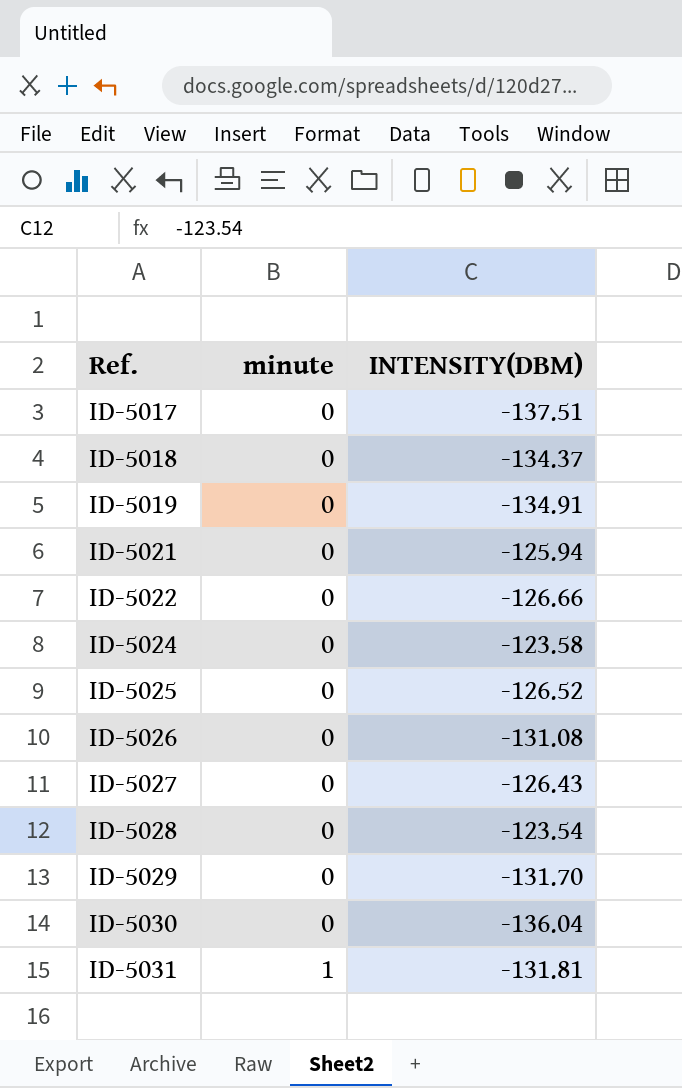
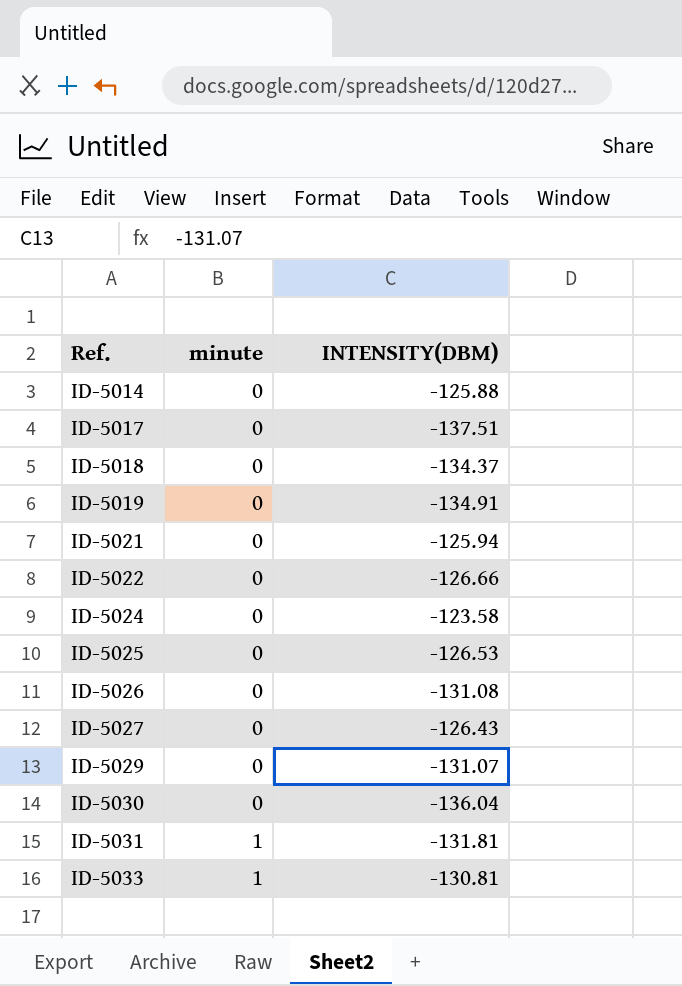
row ID-5028: 0 | -123.54 -> none
row ID-5014: none -> 0 | -125.88
ID-5025 | INTENSITY(DBM): -126.52 -> -126.53
ID-5029 | INTENSITY(DBM): -131.70 -> -131.07
row ID-5033: none -> 1 | -130.81

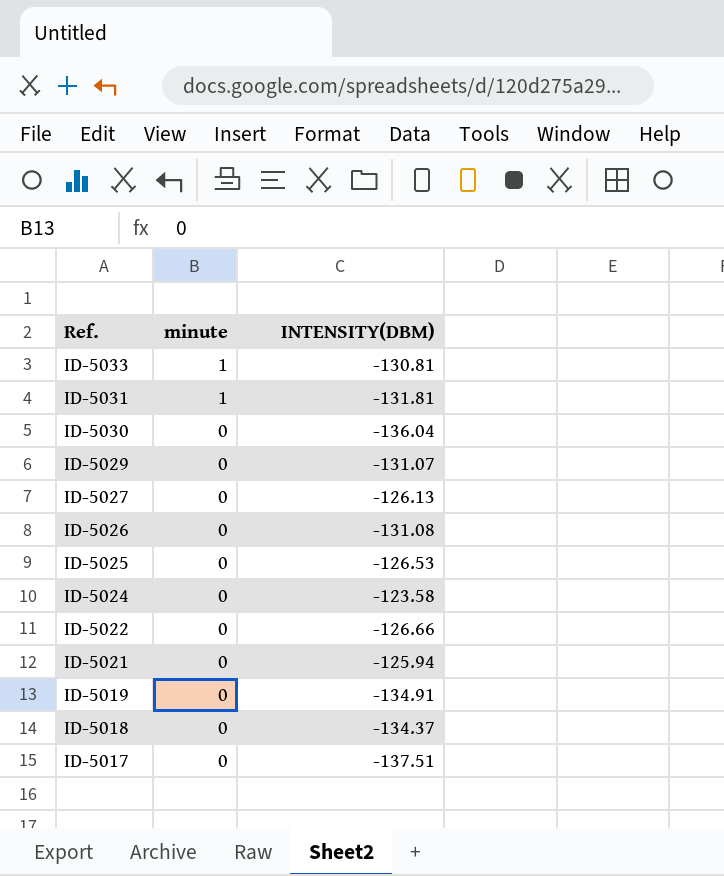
row order: Ref. ascending -> Ref. descending
row ID-5014: 0 | -125.88 -> none
ID-5027 | INTENSITY(DBM): -126.43 -> -126.13

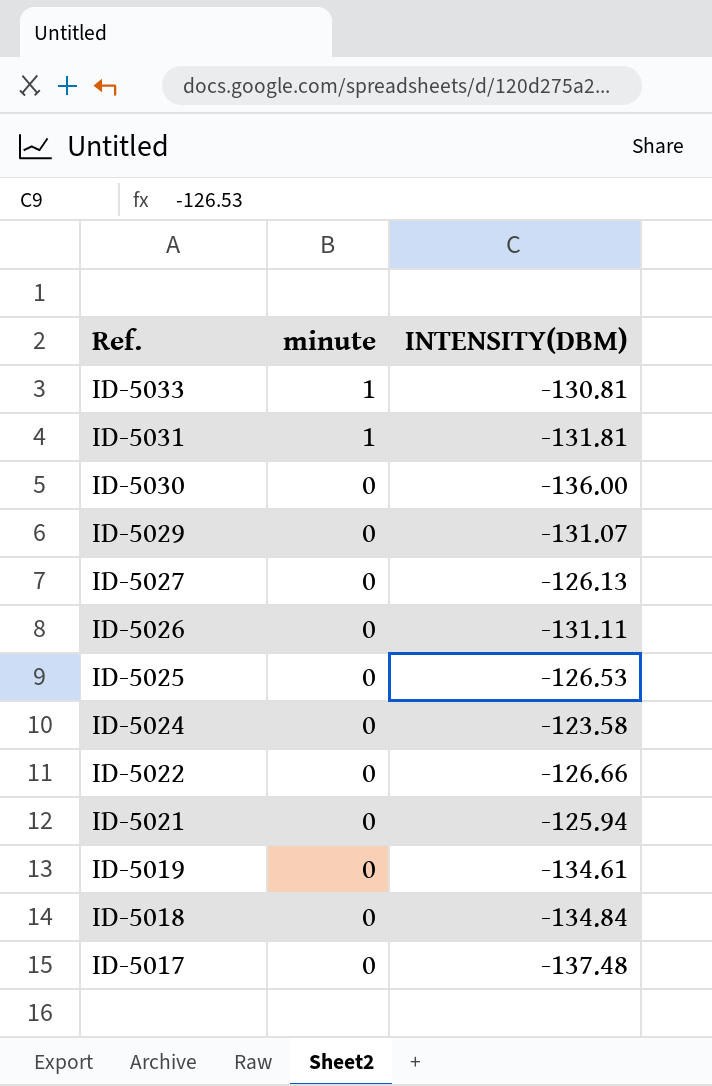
ID-5030 | INTENSITY(DBM): -136.04 -> -136.00
ID-5026 | INTENSITY(DBM): -131.08 -> -131.11
ID-5019 | INTENSITY(DBM): -134.91 -> -134.61
ID-5018 | INTENSITY(DBM): -134.37 -> -134.84
ID-5017 | INTENSITY(DBM): -137.51 -> -137.48

